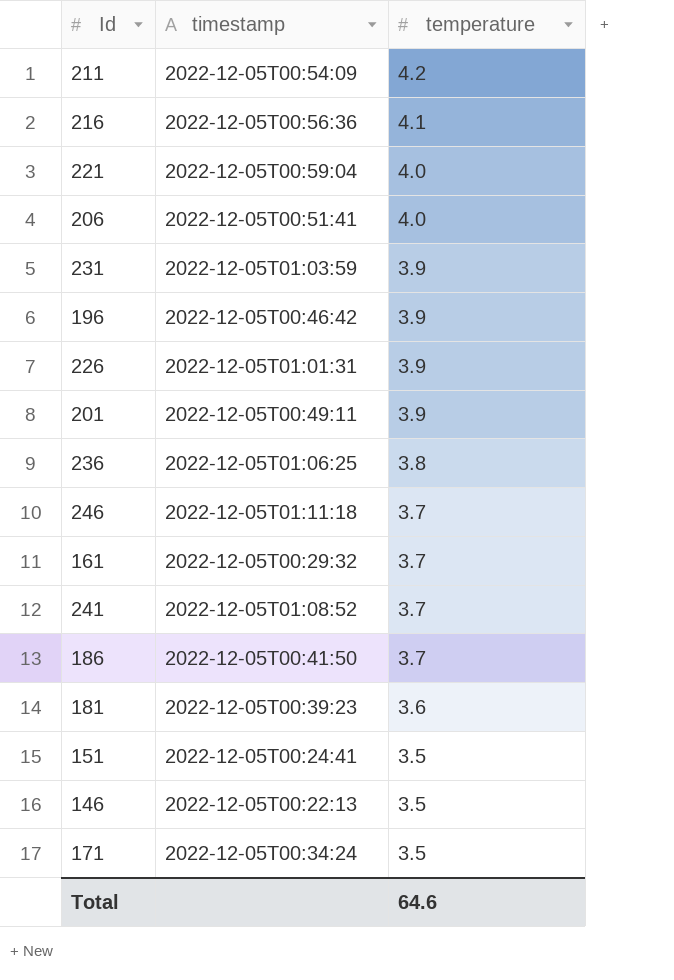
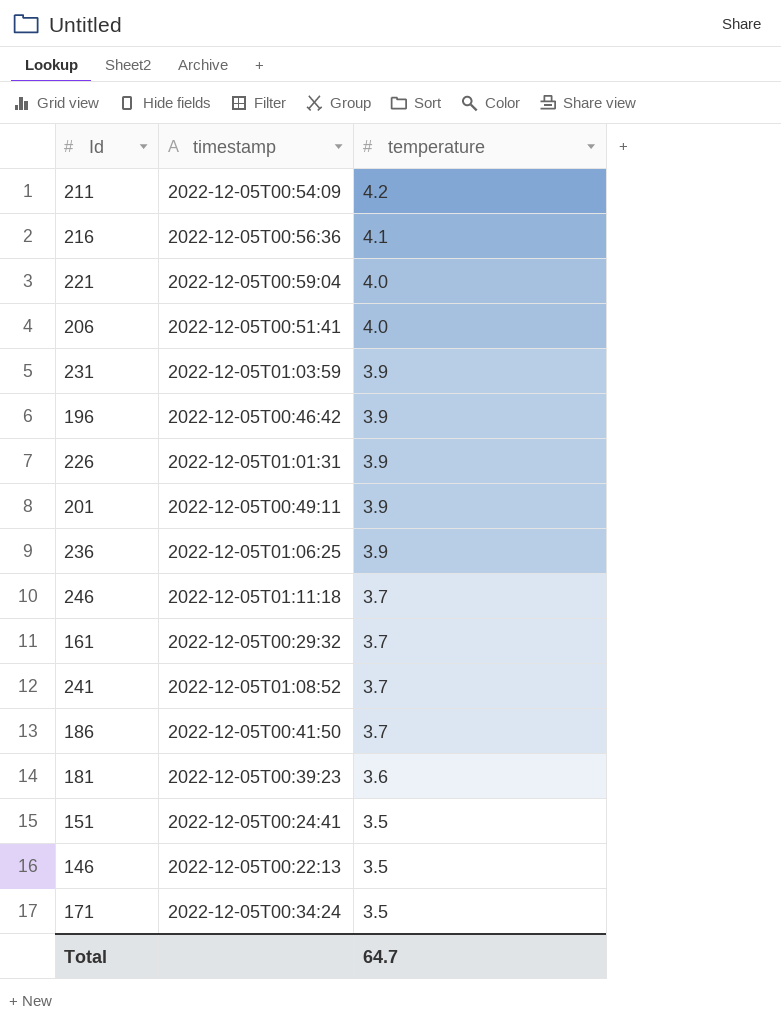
236 | temperature: 3.8 -> 3.9
Total | temperature: 64.6 -> 64.7

